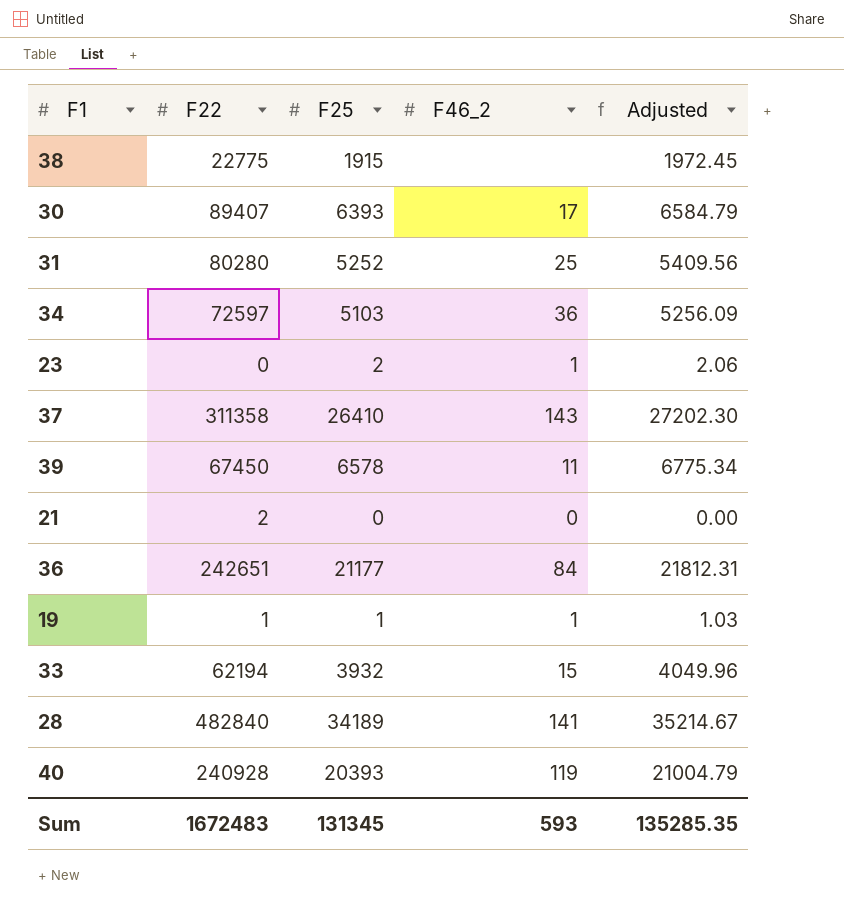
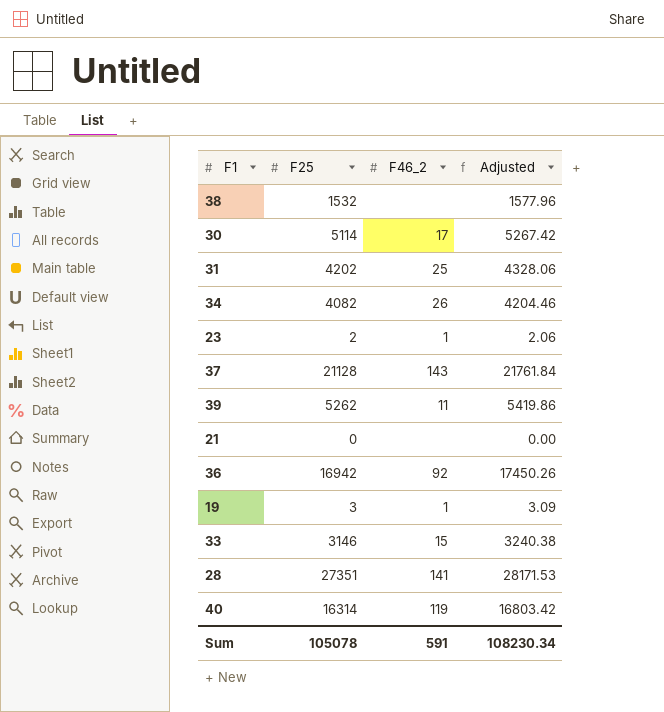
column F22 | position: 2 -> none
38 | F25: 1915 -> 1532
38 | Adjusted: 1972.45 -> 1577.96
30 | F25: 6393 -> 5114
30 | Adjusted: 6584.79 -> 5267.42
31 | F25: 5252 -> 4202
31 | Adjusted: 5409.56 -> 4328.06
34 | F25: 5103 -> 4082
34 | F46_2: 36 -> 26
34 | Adjusted: 5256.09 -> 4204.46
37 | F25: 26410 -> 21128
37 | Adjusted: 27202.30 -> 21761.84
39 | F25: 6578 -> 5262
39 | Adjusted: 6775.34 -> 5419.86
21 | F46_2: 0 -> none
36 | F25: 21177 -> 16942
36 | F46_2: 84 -> 92
36 | Adjusted: 21812.31 -> 17450.26
19 | F25: 1 -> 3
19 | Adjusted: 1.03 -> 3.09
33 | F25: 3932 -> 3146
33 | Adjusted: 4049.96 -> 3240.38
28 | F25: 34189 -> 27351
28 | Adjusted: 35214.67 -> 28171.53
40 | F25: 20393 -> 16314
40 | Adjusted: 21004.79 -> 16803.42
Sum | F25: 131345 -> 105078
Sum | F46_2: 593 -> 591
Sum | Adjusted: 135285.35 -> 108230.34

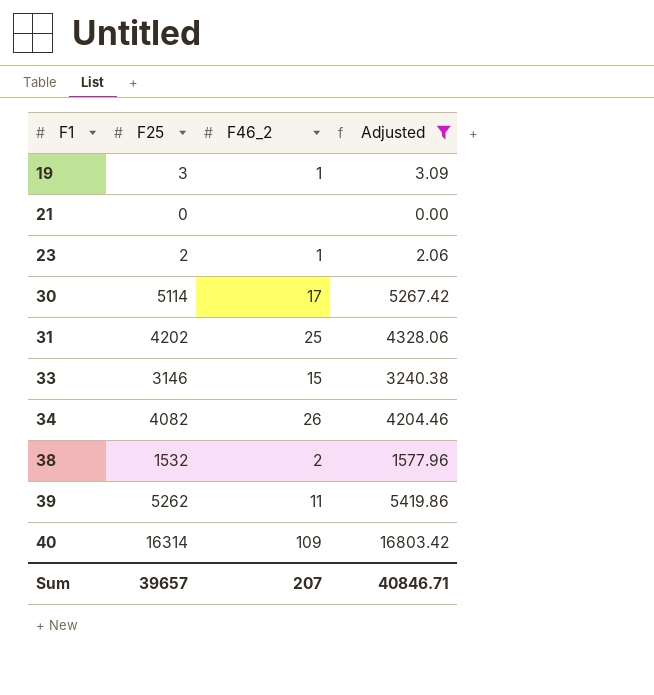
filter: none -> Adjusted <= 16803.42
row order: none -> F1 ascending
38 | F46_2: none -> 2
40 | F46_2: 119 -> 109
Sum | F25: 105078 -> 39657
Sum | F46_2: 591 -> 207
Sum | Adjusted: 108230.34 -> 40846.71

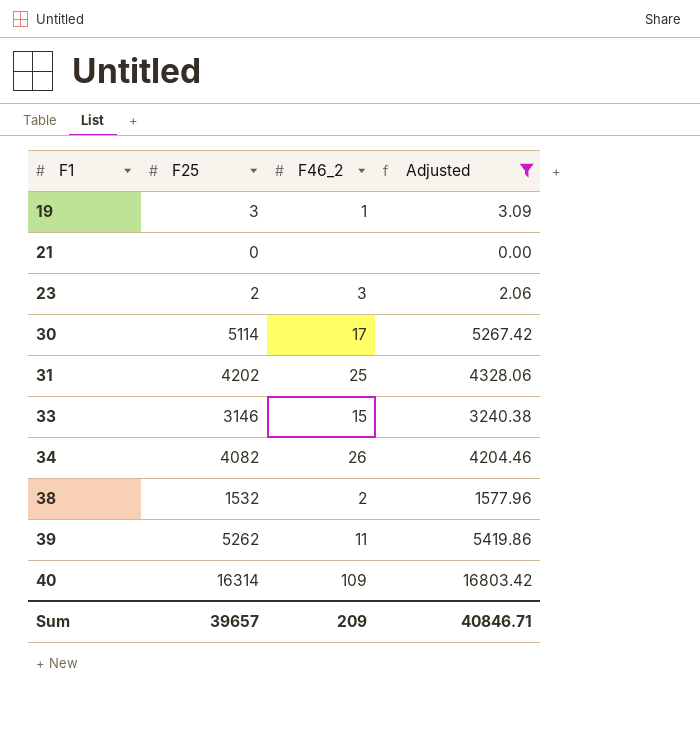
23 | F46_2: 1 -> 3
Sum | F46_2: 207 -> 209

